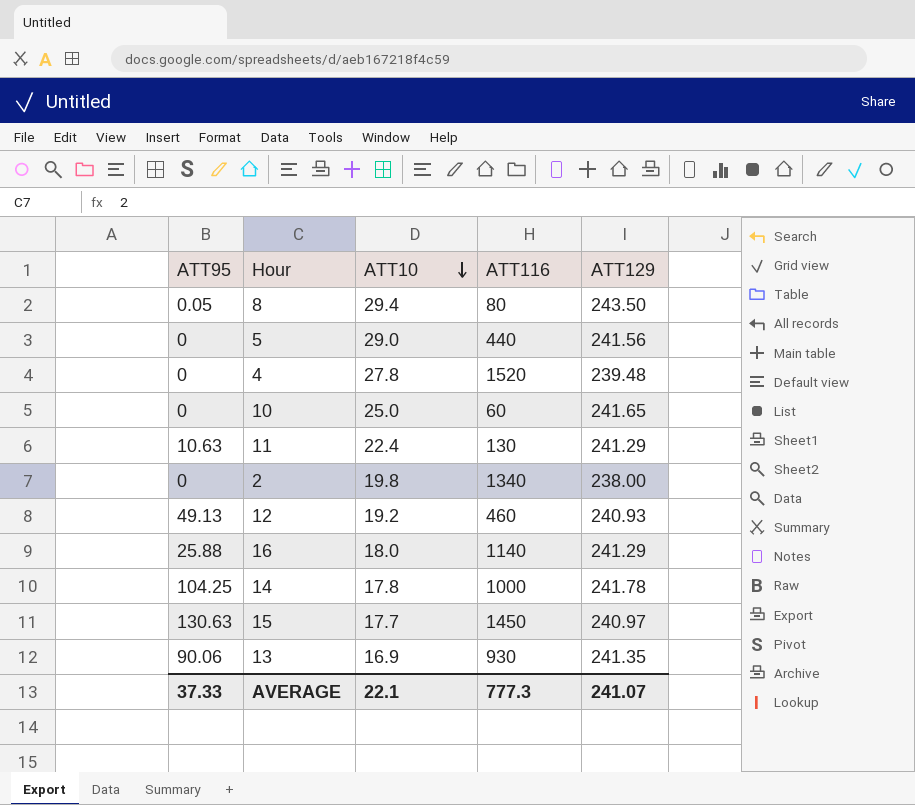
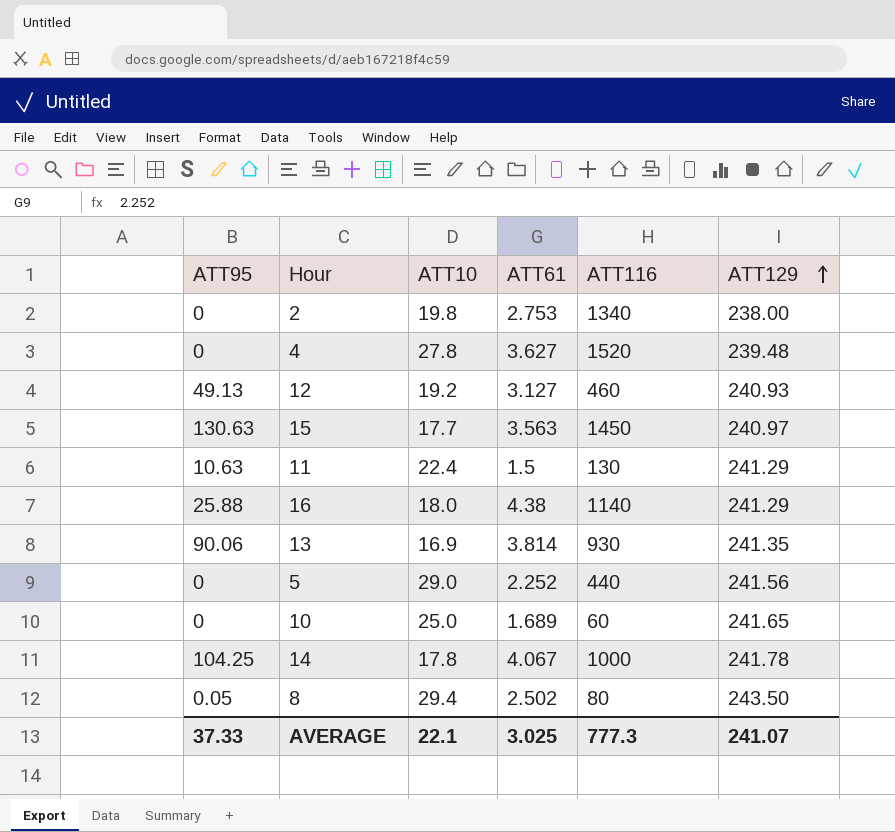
row order: ATT10 descending -> ATT129 ascending
column ATT61 | position: none -> 4

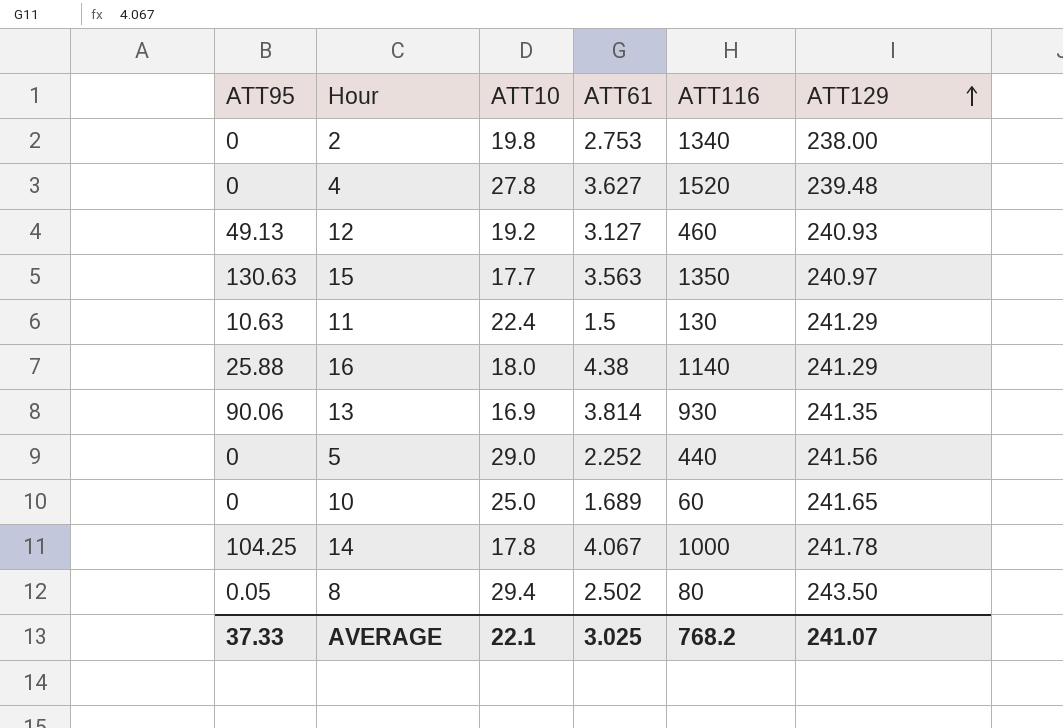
15 | ATT116: 1450 -> 1350
AVERAGE | ATT116: 777.3 -> 768.2

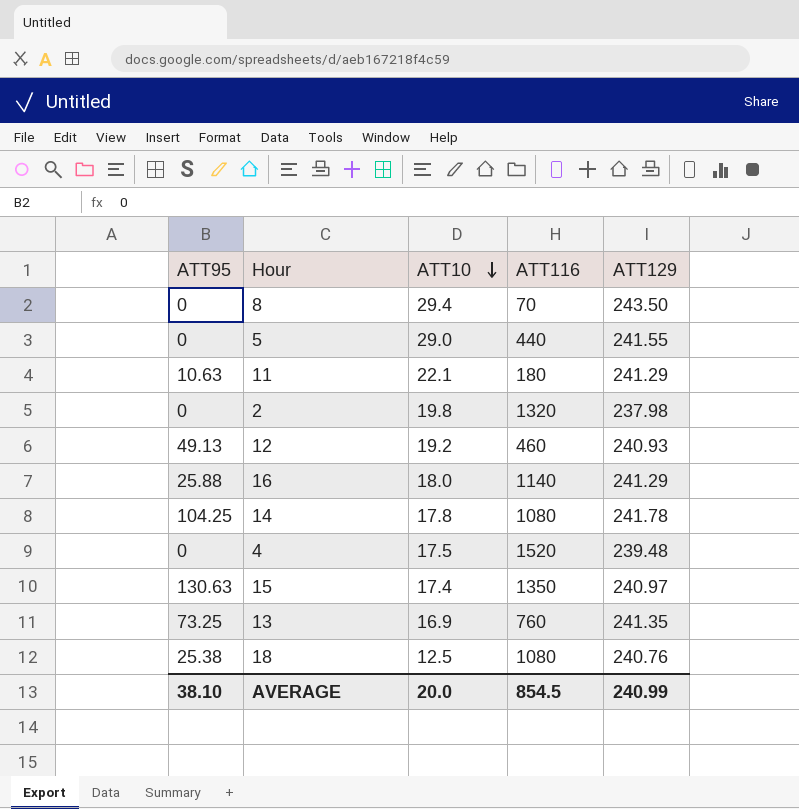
row order: ATT129 ascending -> ATT10 descending
column ATT61 | position: 4 -> none
row 10: 0 | 25.0 | 1.689 | 60 | 241.65 -> none
8 | ATT95: 0.05 -> 0
8 | ATT116: 80 -> 70
5 | ATT129: 241.56 -> 241.55
11 | ATT10: 22.4 -> 22.1
11 | ATT116: 130 -> 180
2 | ATT116: 1340 -> 1320
2 | ATT129: 238.00 -> 237.98
14 | ATT116: 1000 -> 1080
4 | ATT10: 27.8 -> 17.5
15 | ATT10: 17.7 -> 17.4
13 | ATT95: 90.06 -> 73.25
13 | ATT116: 930 -> 760
row 18: none -> 25.38 | 12.5 | 1080 | 240.76
AVERAGE | ATT95: 37.33 -> 38.10
AVERAGE | ATT10: 22.1 -> 20.0
AVERAGE | ATT116: 768.2 -> 854.5
AVERAGE | ATT129: 241.07 -> 240.99

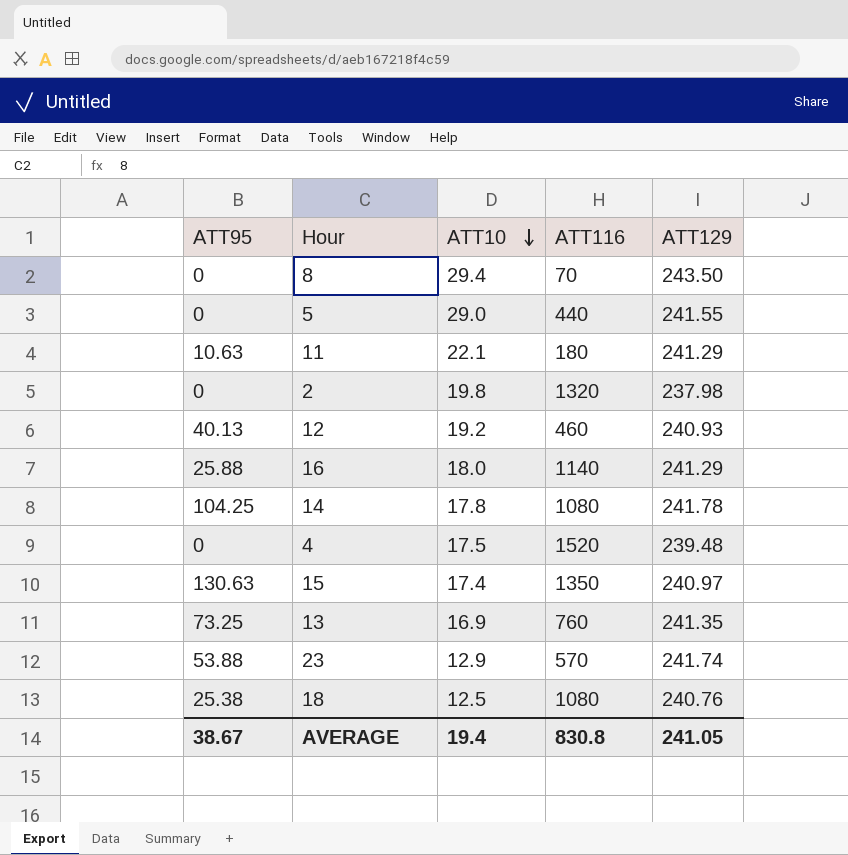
12 | ATT95: 49.13 -> 40.13
row 23: none -> 53.88 | 12.9 | 570 | 241.74
AVERAGE | ATT95: 38.10 -> 38.67
AVERAGE | ATT10: 20.0 -> 19.4
AVERAGE | ATT116: 854.5 -> 830.8
AVERAGE | ATT129: 240.99 -> 241.05

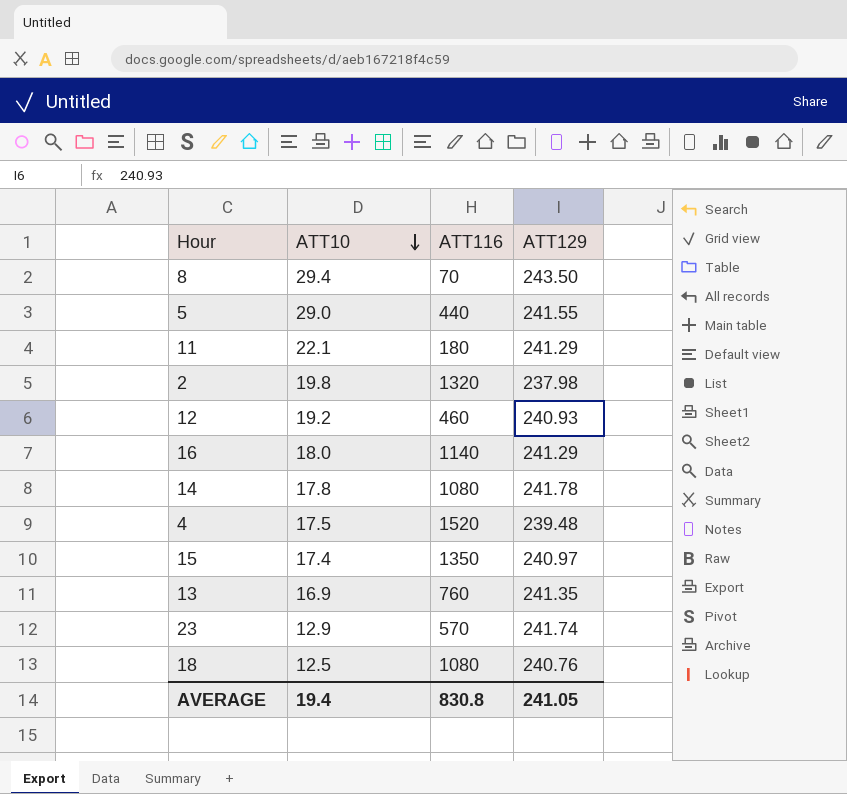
column ATT95 | position: 1 -> none

